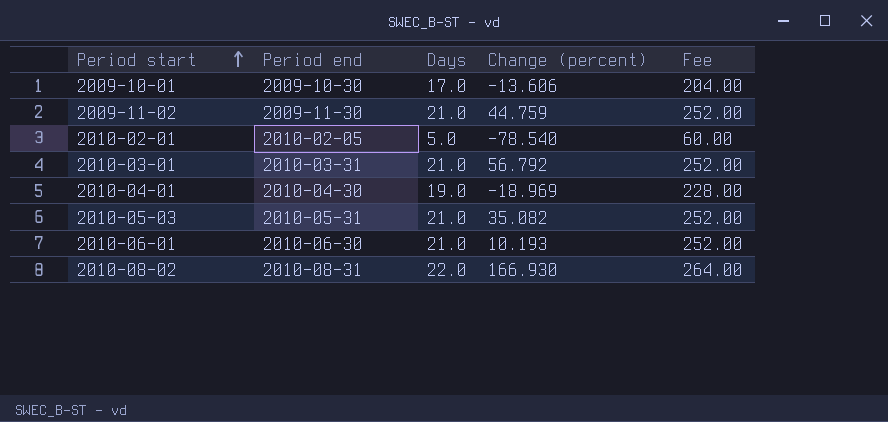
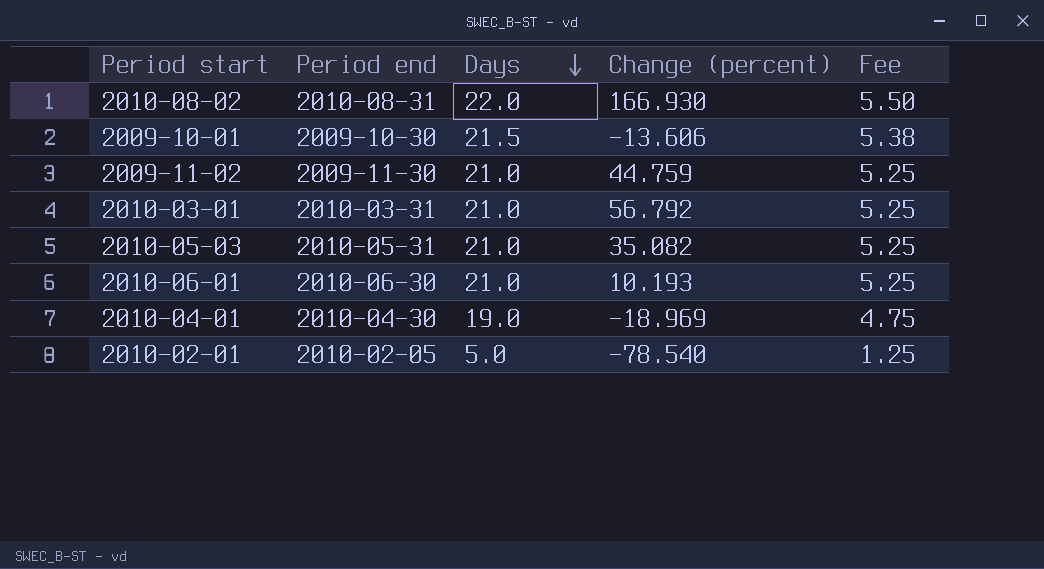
row order: Period start ascending -> Days descending
column Fee | formula: [Days] * 12 -> [Days] * 0.25
2009-10-01 | Days: 17.0 -> 21.5

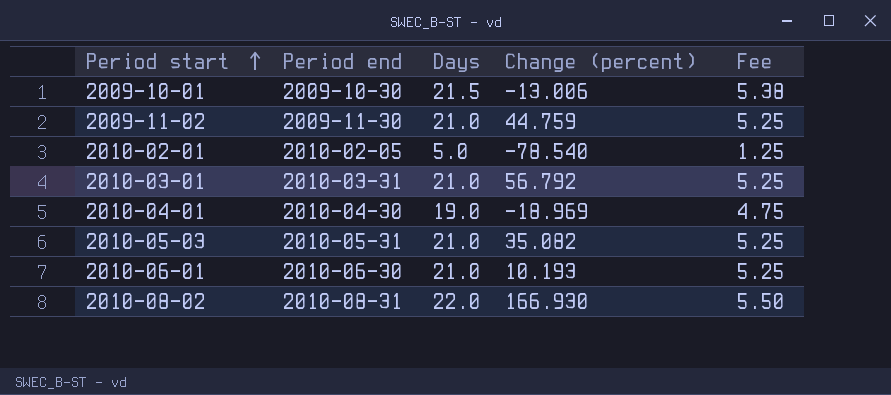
row order: Days descending -> Period start ascending
2009-10-01 | Change (percent): -13.606 -> -13.006

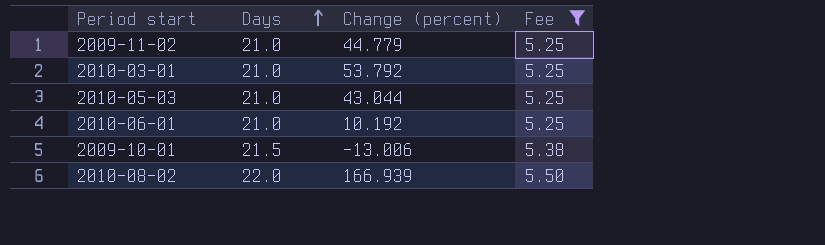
filter: none -> Fee >= 5.25
row order: Period start ascending -> Days ascending
column Period end | position: 2 -> none
2009-11-02 | Change (percent): 44.759 -> 44.779
2010-03-01 | Change (percent): 56.792 -> 53.792
2010-05-03 | Change (percent): 35.082 -> 43.044
2010-06-01 | Change (percent): 10.193 -> 10.192
2010-08-02 | Change (percent): 166.930 -> 166.939

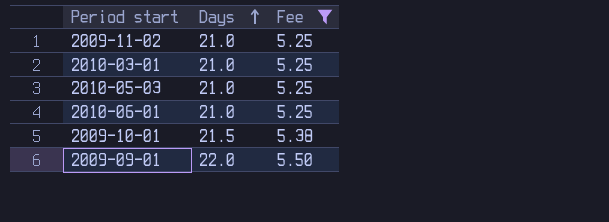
column Change (percent) | position: 3 -> none
row 2010-08-02: 22.0 | 166.939 | 5.50 -> none
row 2009-09-01: none -> 22.0 | 5.50

